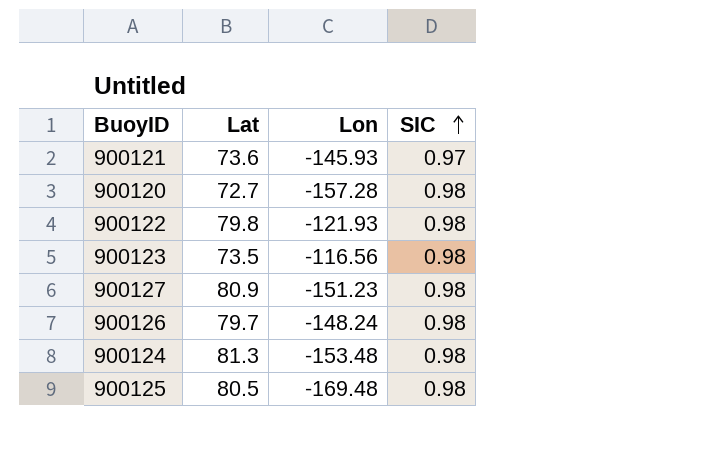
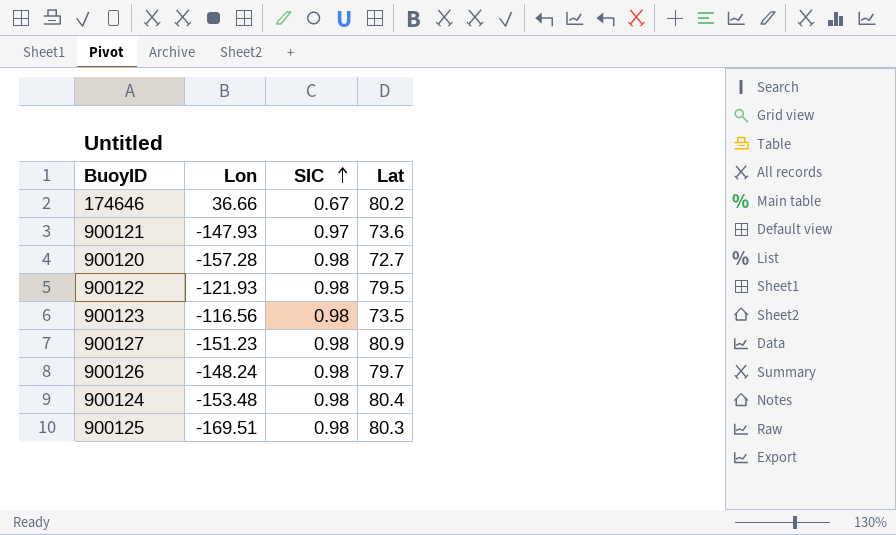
column Lat | position: 2 -> 4
row 174646: none -> 36.66 | 0.67 | 80.2
900121 | Lon: -145.93 -> -147.93
900122 | Lat: 79.8 -> 79.5
900124 | Lat: 81.3 -> 80.4
900125 | Lon: -169.48 -> -169.51
900125 | Lat: 80.5 -> 80.3

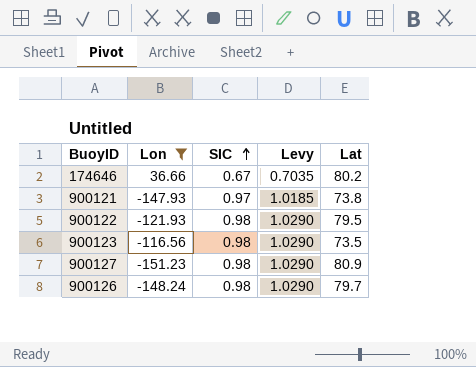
filter: none -> Lon >= -151.23
column Levy | formula: none -> [SIC] * 1.05
900121 | Lat: 73.6 -> 73.8

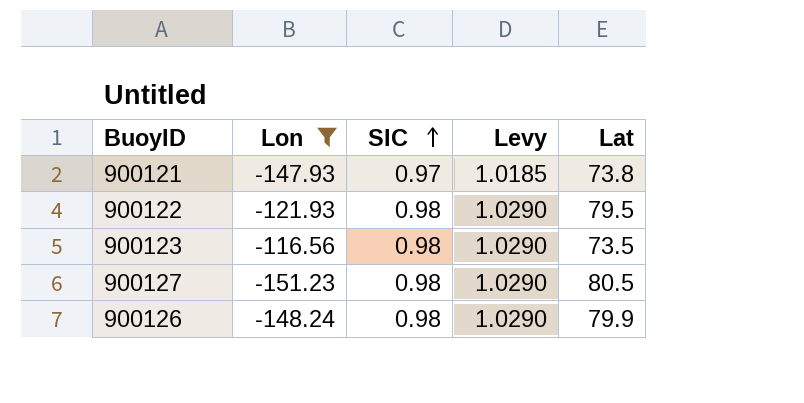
row 174646: 36.66 | 0.67 | 0.7035 | 80.2 -> none
900127 | Lat: 80.9 -> 80.5
900126 | Lat: 79.7 -> 79.9

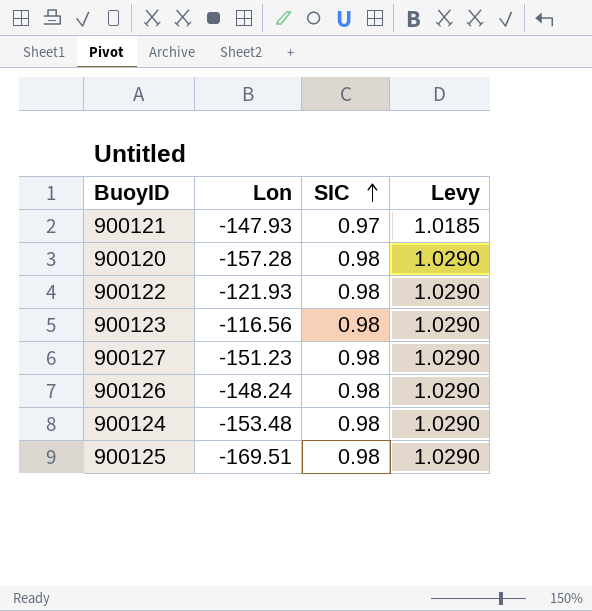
filter: Lon >= -151.23 -> none
column Lat | position: 5 -> none

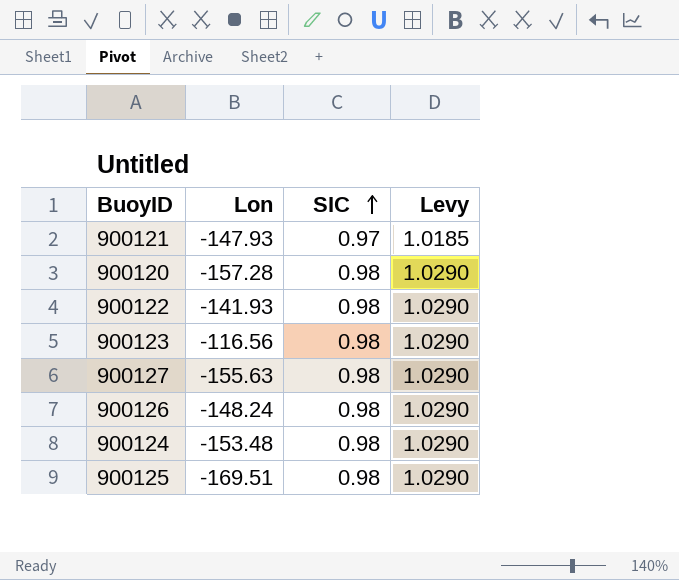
900122 | Lon: -121.93 -> -141.93
900127 | Lon: -151.23 -> -155.63

